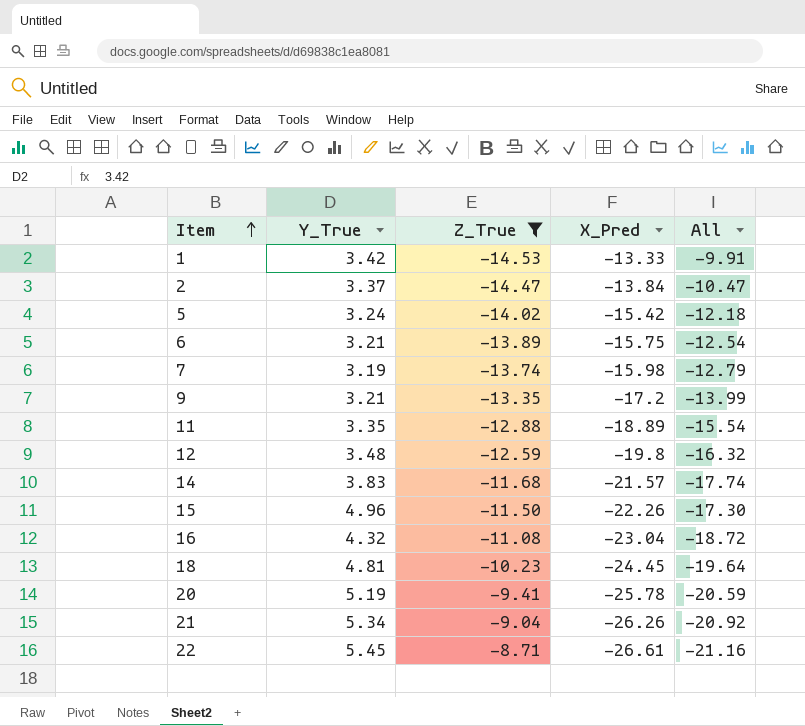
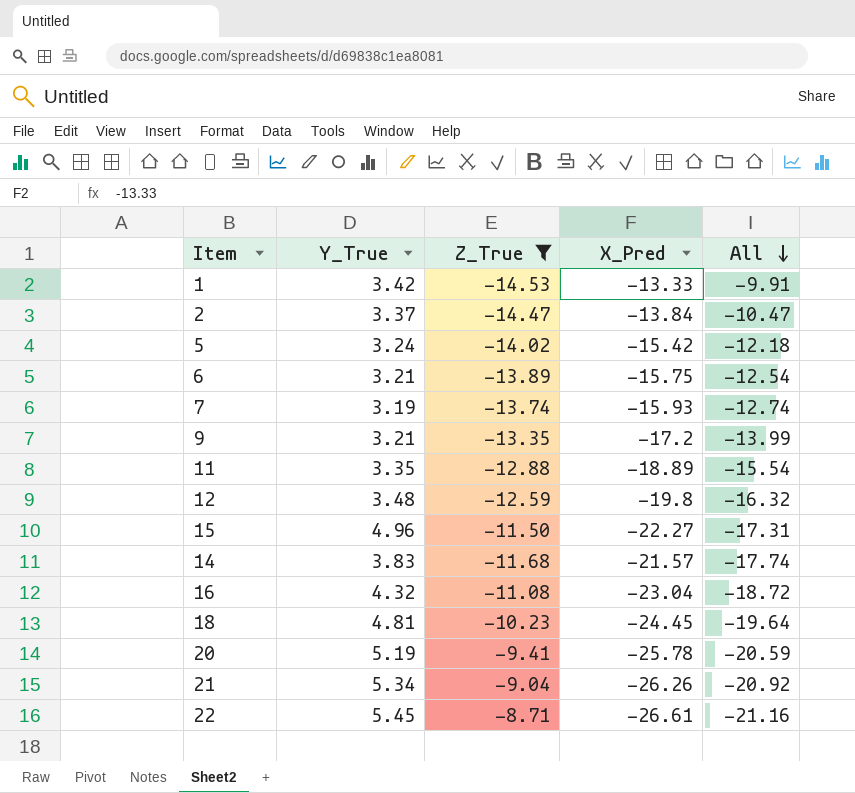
row order: Item ascending -> All descending
7 | X_Pred: -15.98 -> -15.93
7 | All: -12.79 -> -12.74
15 | X_Pred: -22.26 -> -22.27
15 | All: -17.30 -> -17.31

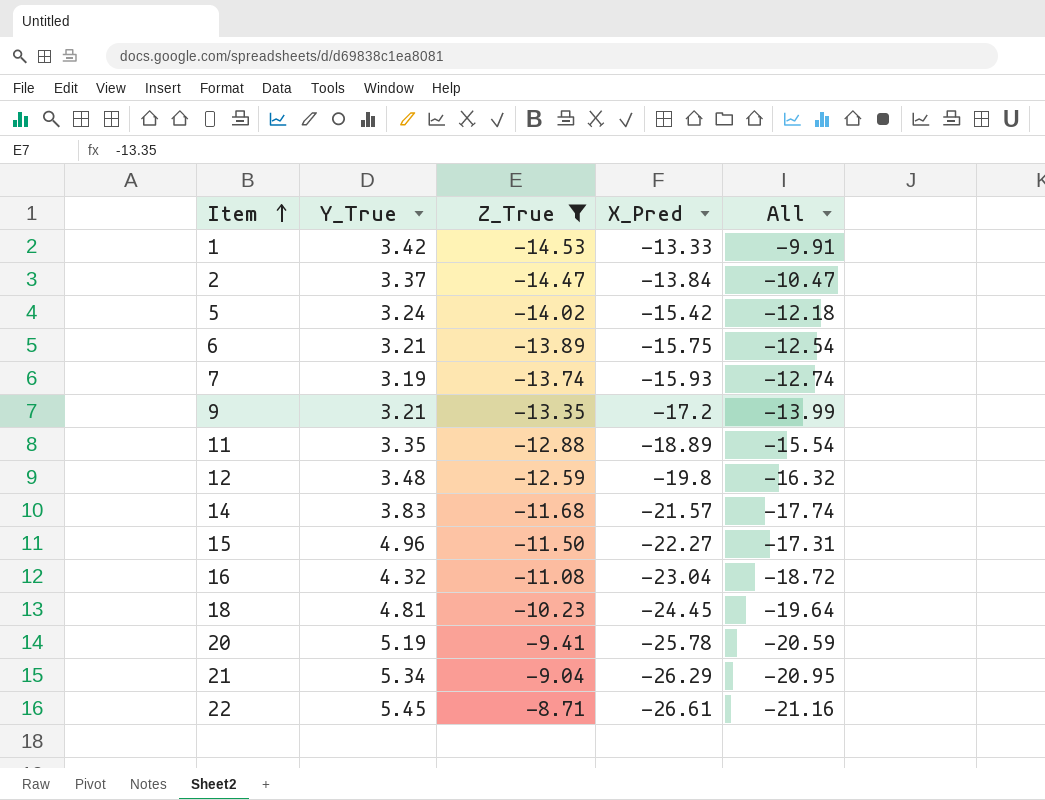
row order: All descending -> Item ascending
21 | X_Pred: -26.26 -> -26.29
21 | All: -20.92 -> -20.95

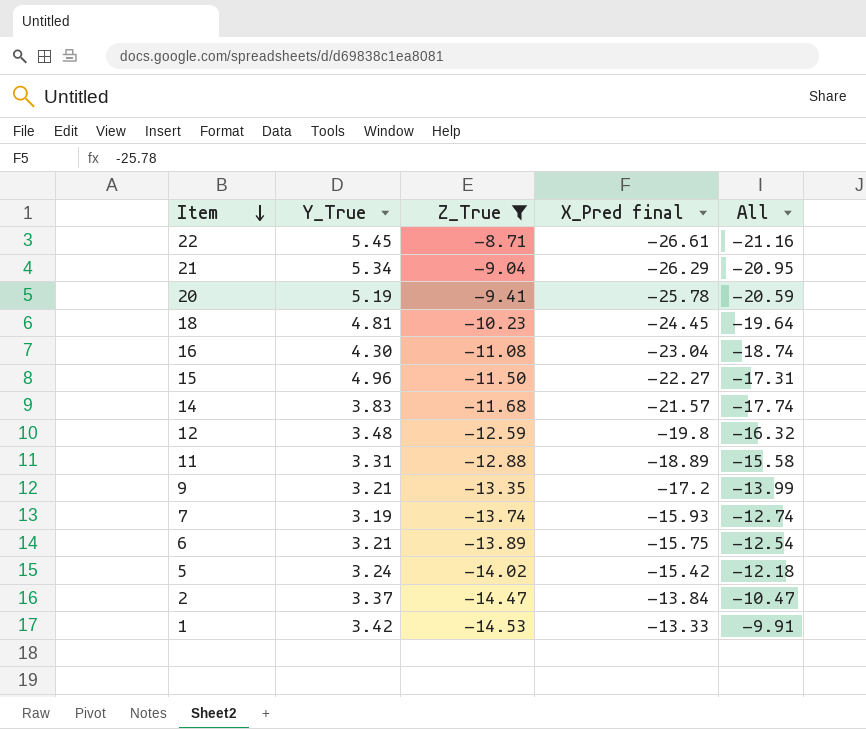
row order: Item ascending -> Item descending
column name: X_Pred -> X_Pred final
16 | Y_True: 4.32 -> 4.30
16 | All: -18.72 -> -18.74
11 | Y_True: 3.35 -> 3.31
11 | All: -15.54 -> -15.58

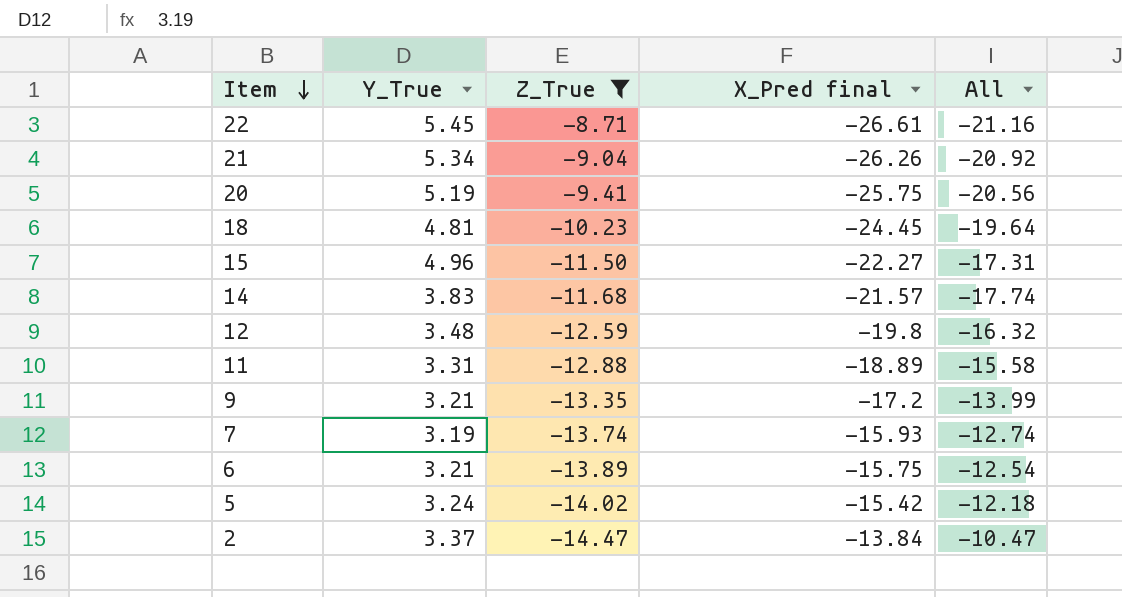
row 16: 4.30 | -11.08 | -23.04 | -18.74 -> none
row 1: 3.42 | -14.53 | -13.33 | -9.91 -> none
21 | X_Pred final: -26.29 -> -26.26
21 | All: -20.95 -> -20.92
20 | X_Pred final: -25.78 -> -25.75
20 | All: -20.59 -> -20.56

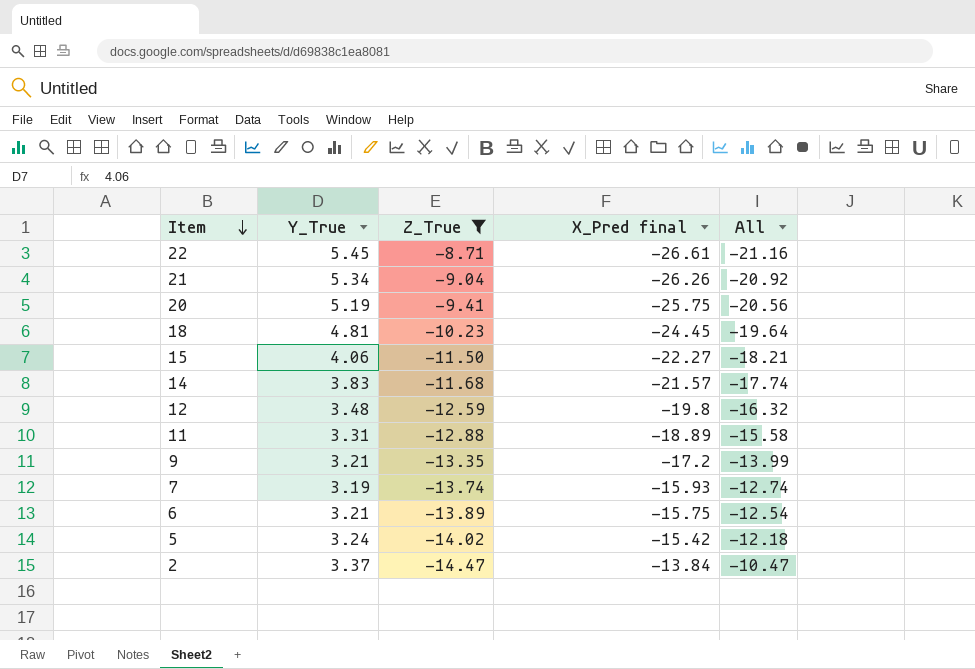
15 | Y_True: 4.96 -> 4.06
15 | All: -17.31 -> -18.21

